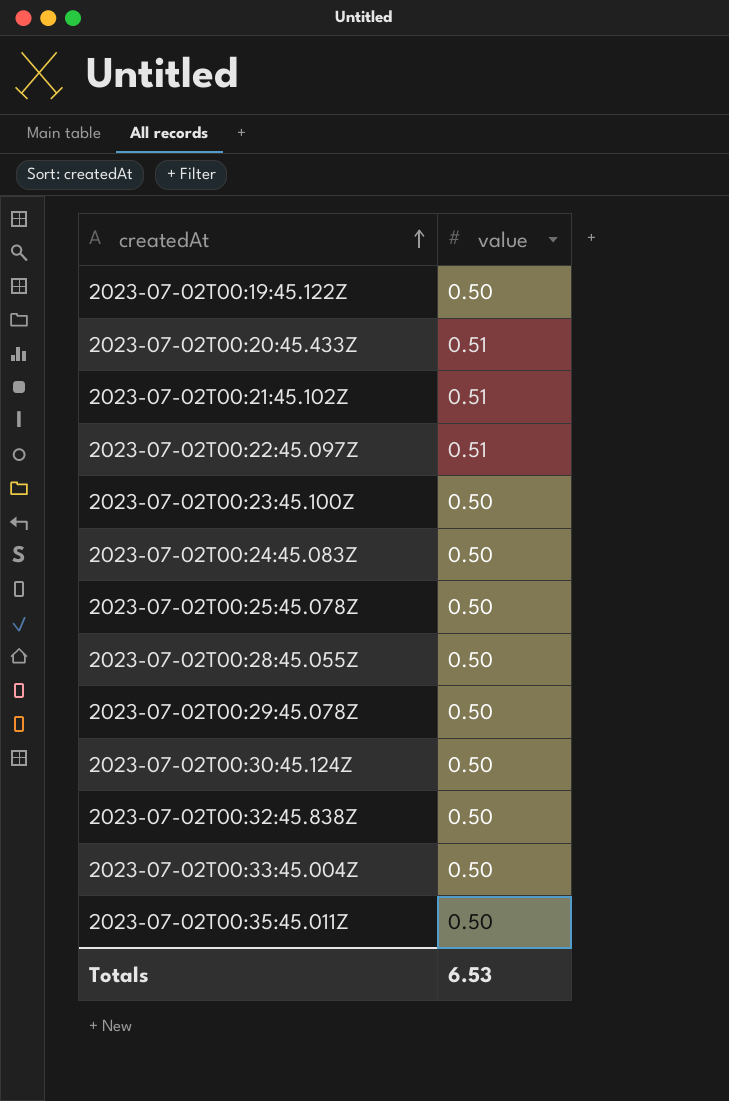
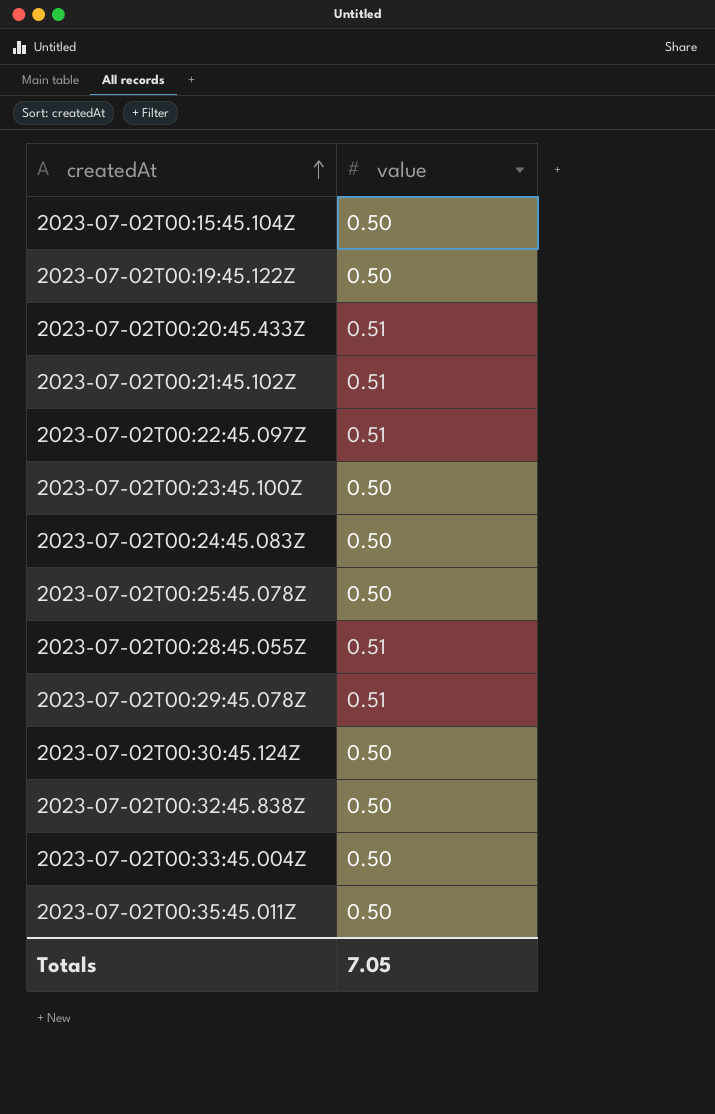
row 2023-07-02T00:15:45.104Z: none -> 0.50
2023-07-02T00:28:45.055Z | value: 0.50 -> 0.51
2023-07-02T00:29:45.078Z | value: 0.50 -> 0.51
Totals | value: 6.53 -> 7.05

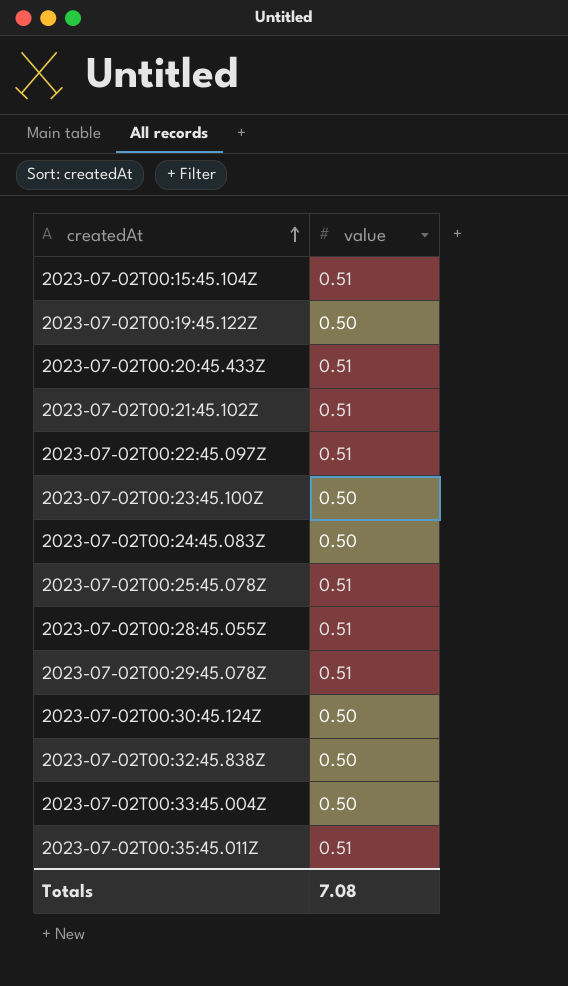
2023-07-02T00:15:45.104Z | value: 0.50 -> 0.51
2023-07-02T00:25:45.078Z | value: 0.50 -> 0.51
2023-07-02T00:35:45.011Z | value: 0.50 -> 0.51
Totals | value: 7.05 -> 7.08

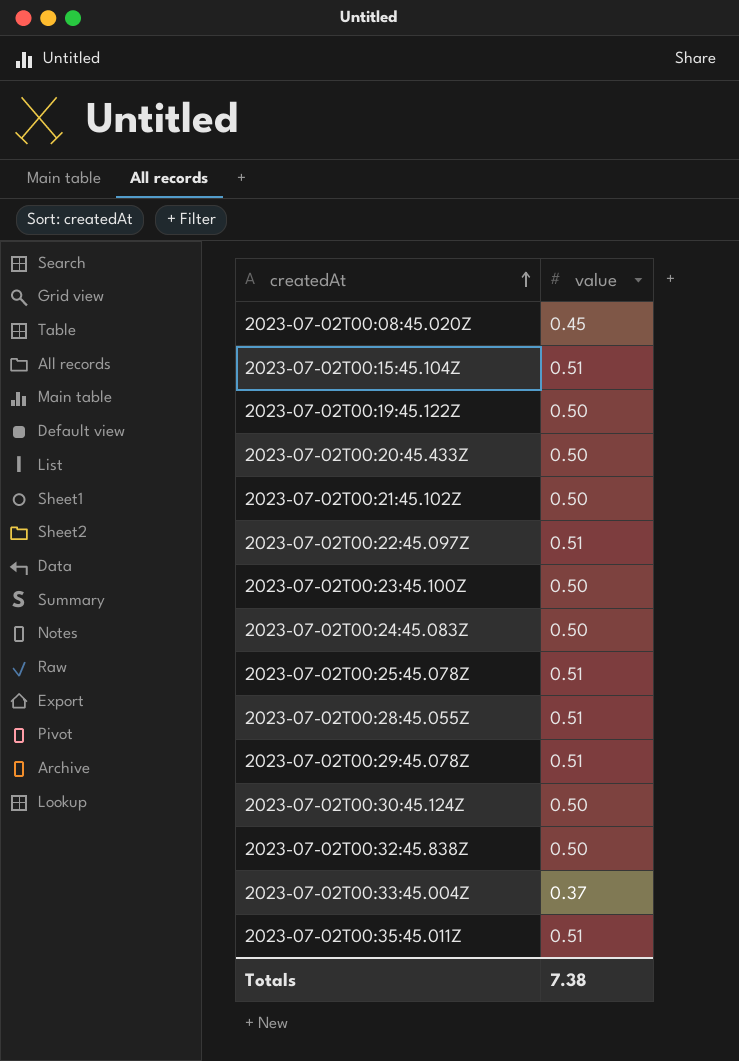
row 2023-07-02T00:08:45.020Z: none -> 0.45
2023-07-02T00:20:45.433Z | value: 0.51 -> 0.50
2023-07-02T00:21:45.102Z | value: 0.51 -> 0.50
2023-07-02T00:33:45.004Z | value: 0.50 -> 0.37
Totals | value: 7.08 -> 7.38

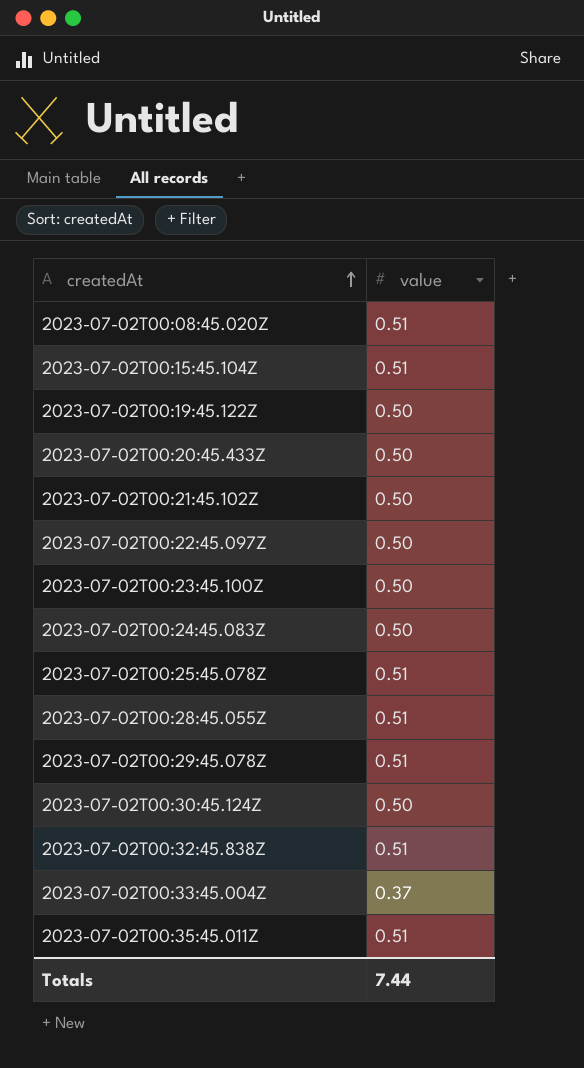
2023-07-02T00:08:45.020Z | value: 0.45 -> 0.51
2023-07-02T00:22:45.097Z | value: 0.51 -> 0.50
2023-07-02T00:32:45.838Z | value: 0.50 -> 0.51
Totals | value: 7.38 -> 7.44

